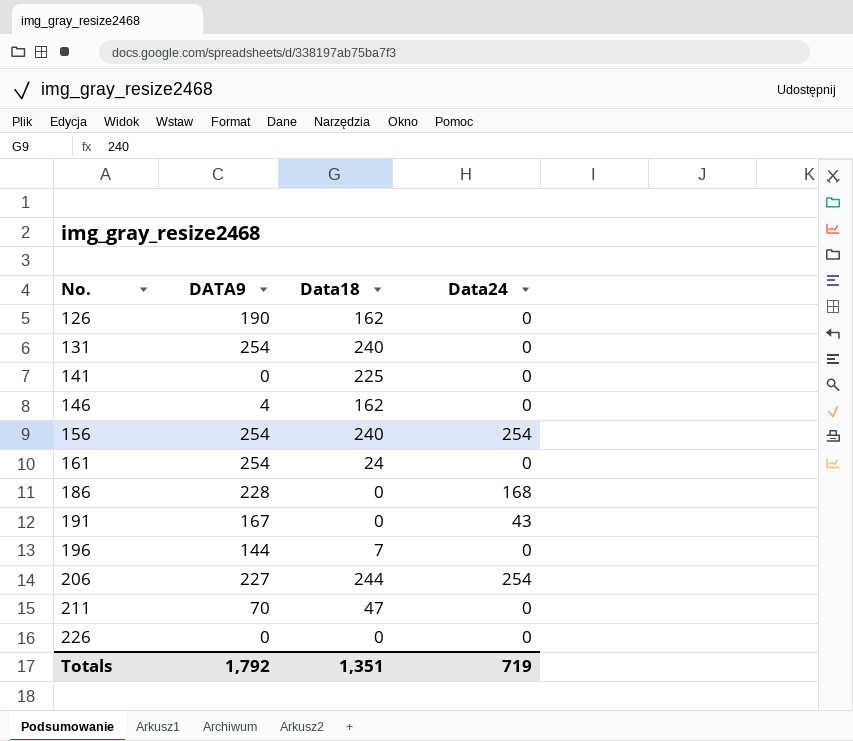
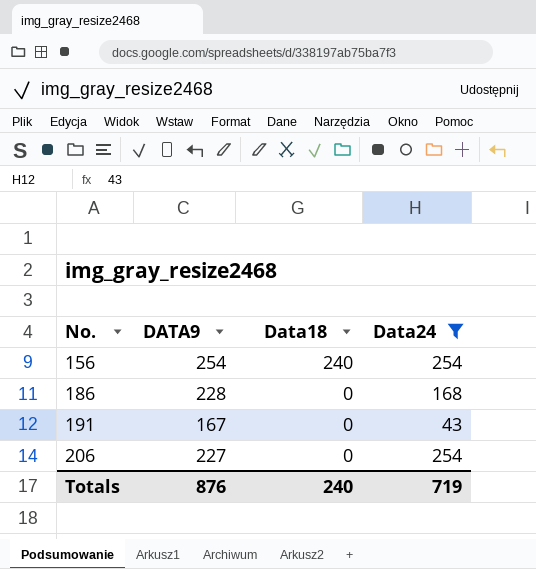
filter: none -> Data24 != 0
206 | Data18: 244 -> 0
Totals | DATA9: 1,792 -> 876
Totals | Data18: 1,351 -> 240

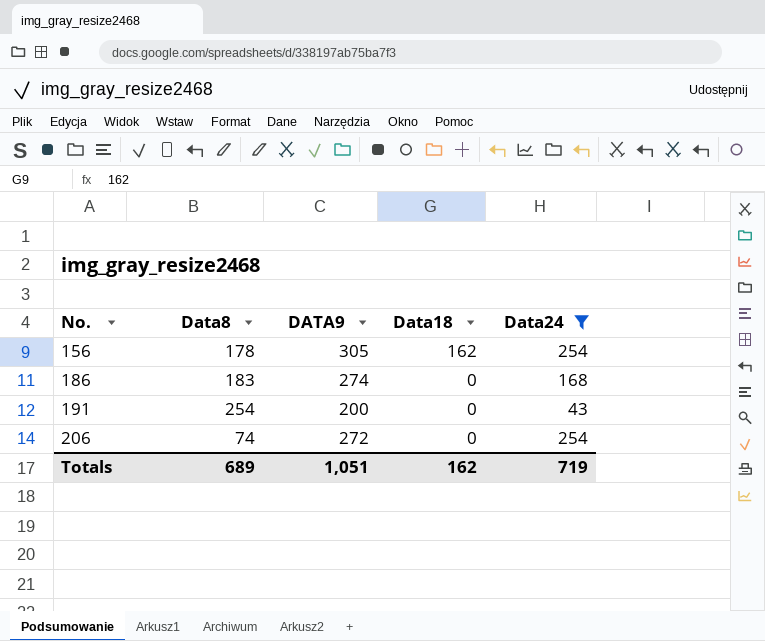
column Data8 | position: none -> 2
156 | DATA9: 254 -> 305
156 | Data18: 240 -> 162
186 | DATA9: 228 -> 274
191 | DATA9: 167 -> 200
206 | DATA9: 227 -> 272
Totals | DATA9: 876 -> 1,051
Totals | Data18: 240 -> 162

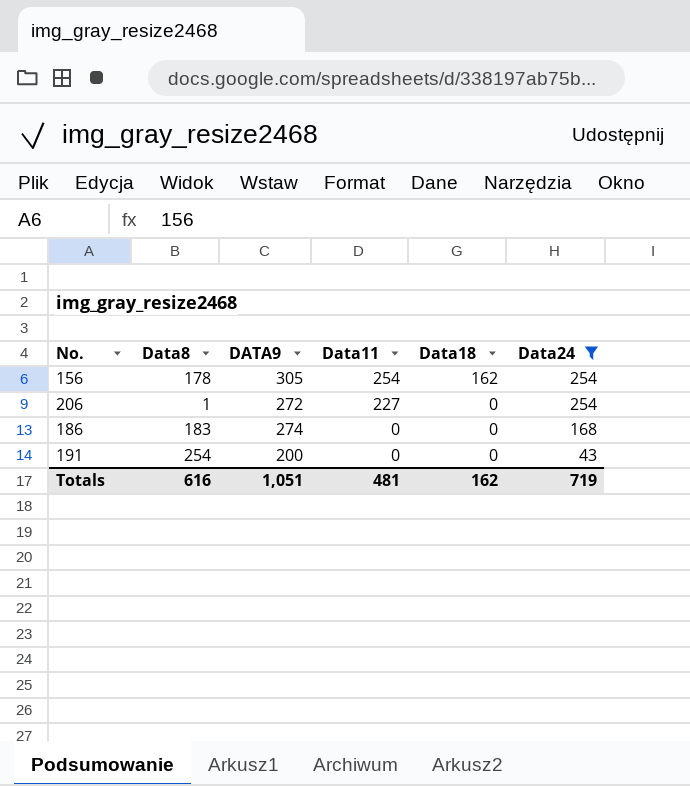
row order: No. ascending -> Data11 descending
column Data11 | position: none -> 4
206 | Data8: 74 -> 1
Totals | Data8: 689 -> 616

